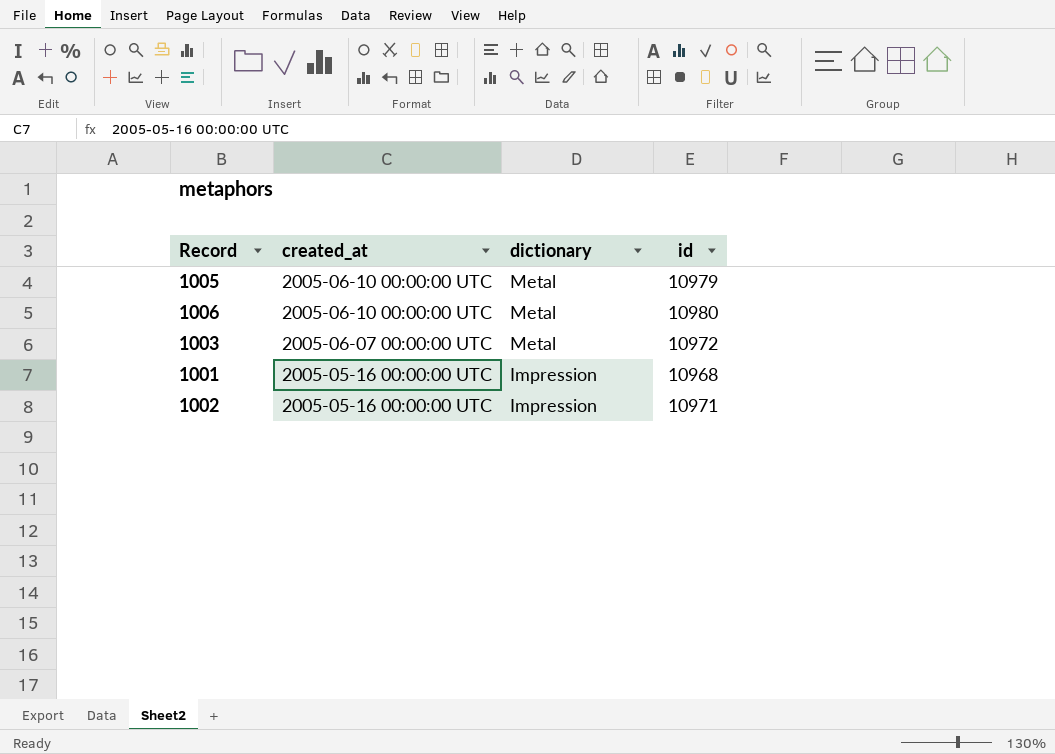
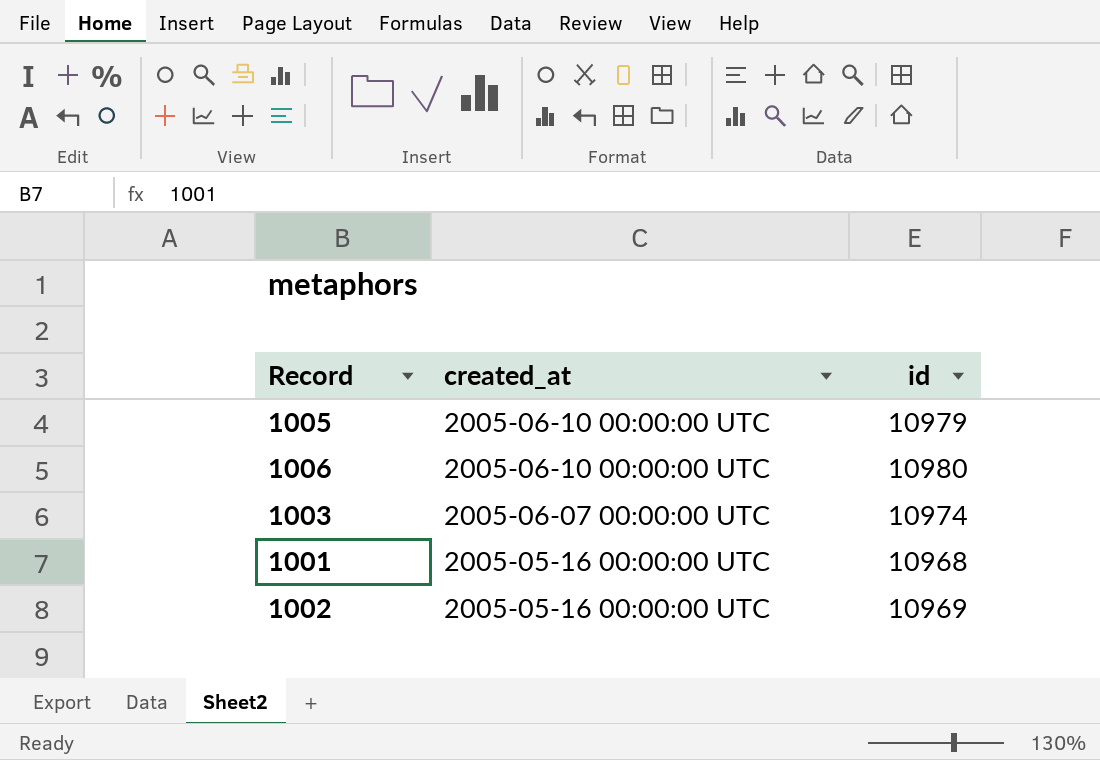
column dictionary | position: 3 -> none
1003 | id: 10972 -> 10974
1002 | id: 10971 -> 10969

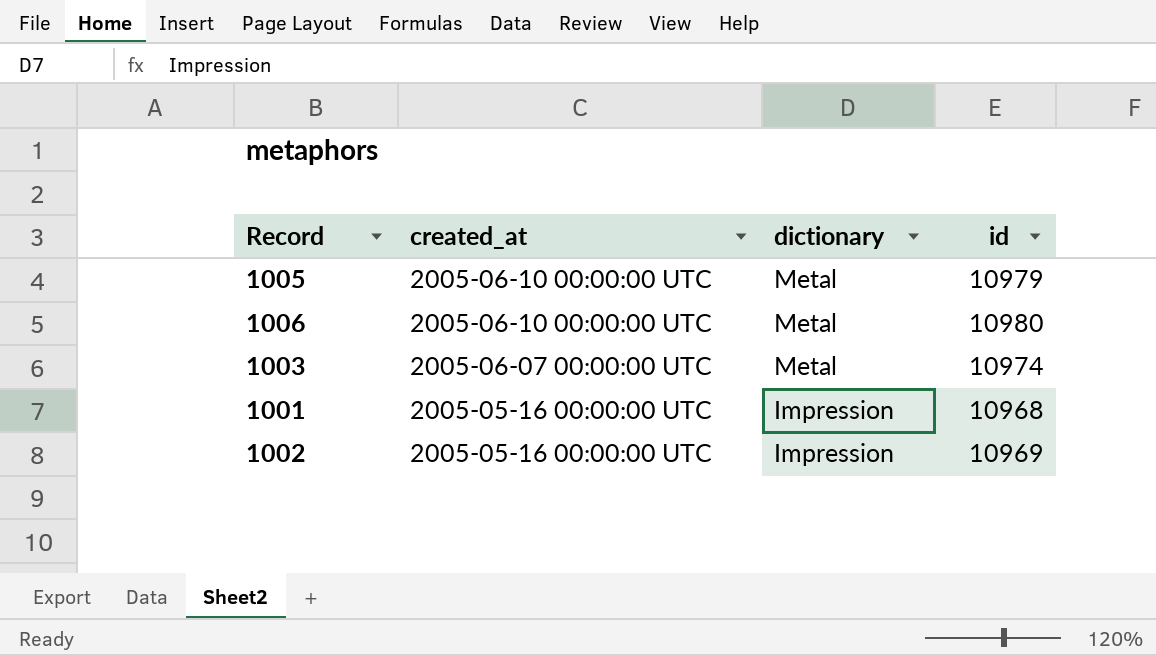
column dictionary | position: none -> 3

